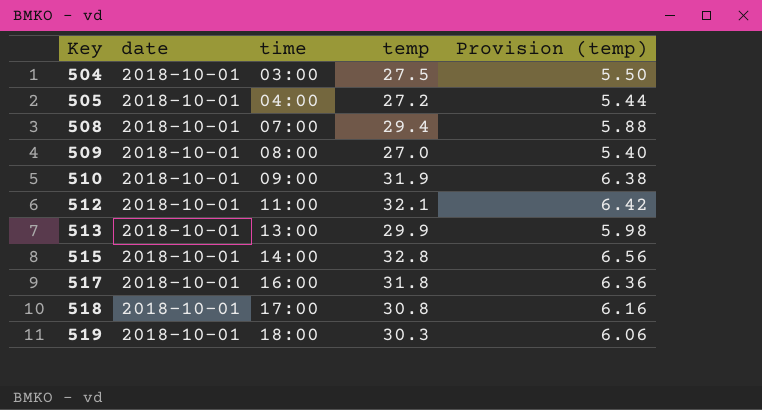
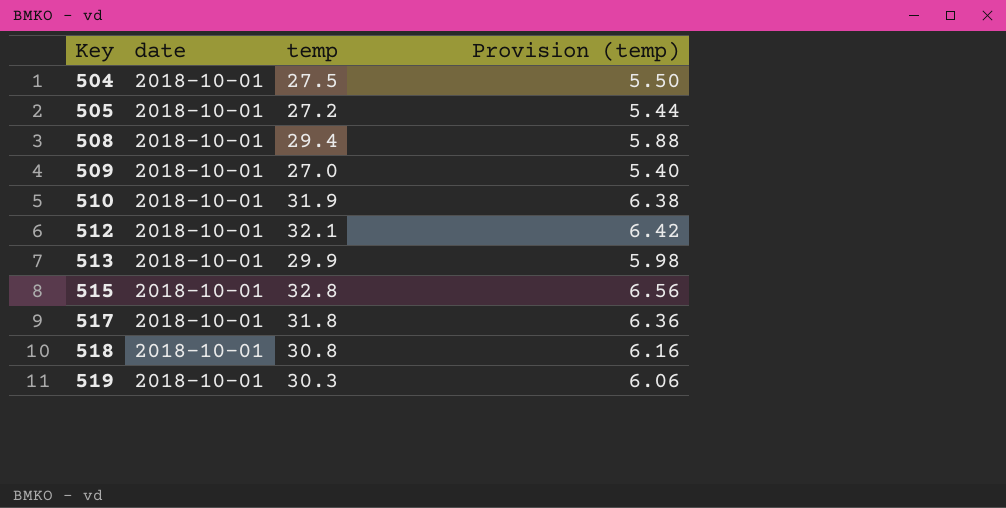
column time | position: 3 -> none

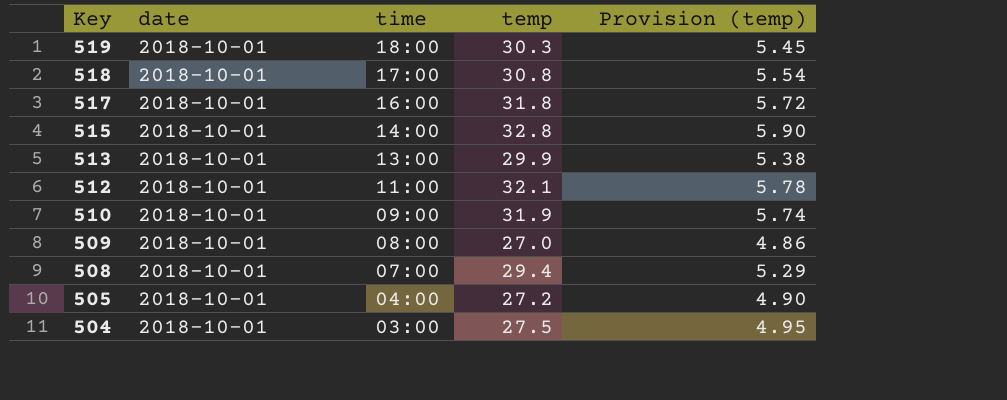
row order: Key ascending -> Key descending
column time | position: none -> 3
column Provision (temp) | formula: [temp] * 0.2 -> [temp] * 0.18

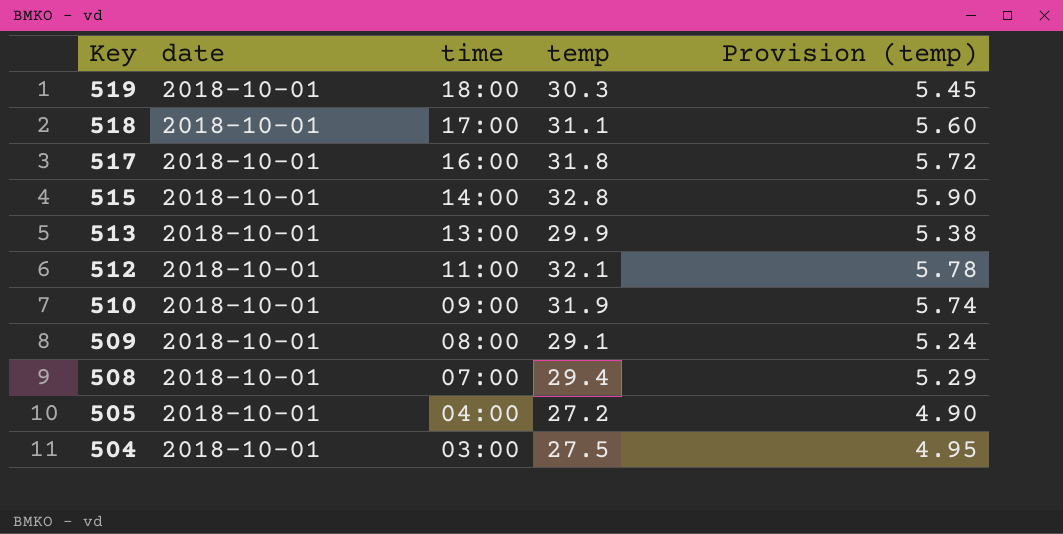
518 | temp: 30.8 -> 31.1
518 | Provision (temp): 5.54 -> 5.60
509 | temp: 27.0 -> 29.1
509 | Provision (temp): 4.86 -> 5.24

